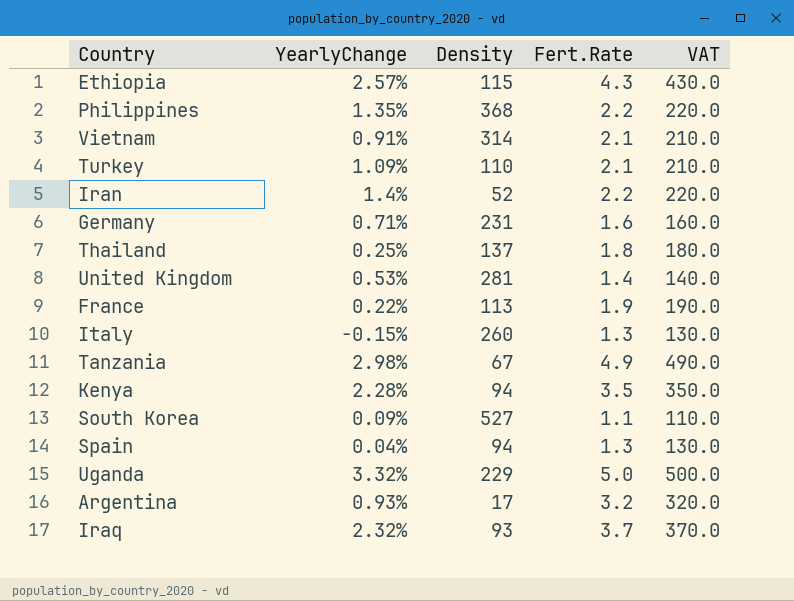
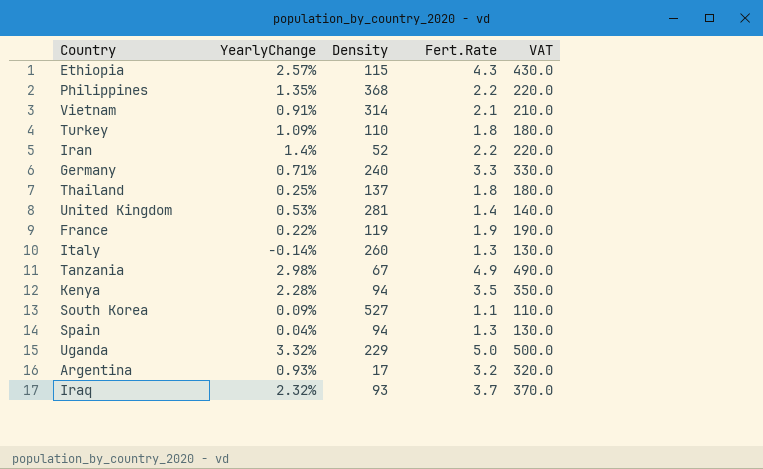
Turkey | Fert.Rate: 2.1 -> 1.8
Turkey | VAT: 210.0 -> 180.0
Germany | Density: 231 -> 240
Germany | Fert.Rate: 1.6 -> 3.3
Germany | VAT: 160.0 -> 330.0
France | Density: 113 -> 119
Italy | YearlyChange: -0.15% -> -0.14%

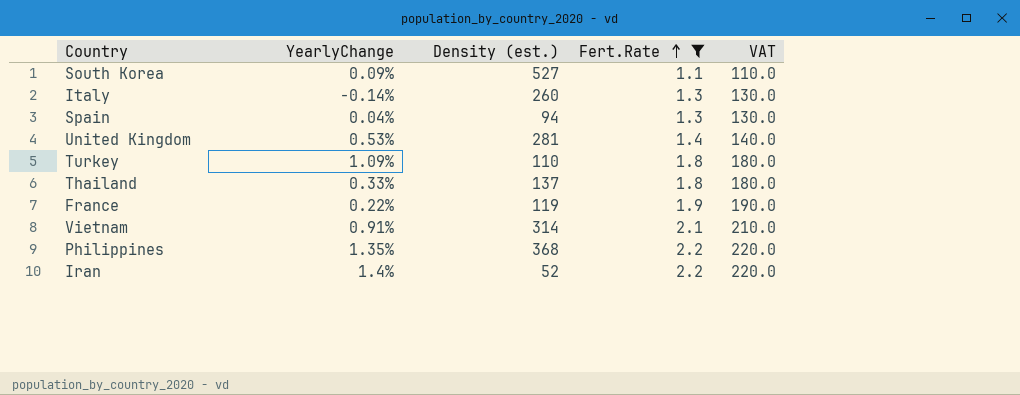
filter: none -> Fert.Rate <= 2.2
row order: none -> Fert.Rate ascending
column name: Density -> Density (est.)
Thailand | YearlyChange: 0.25% -> 0.33%

